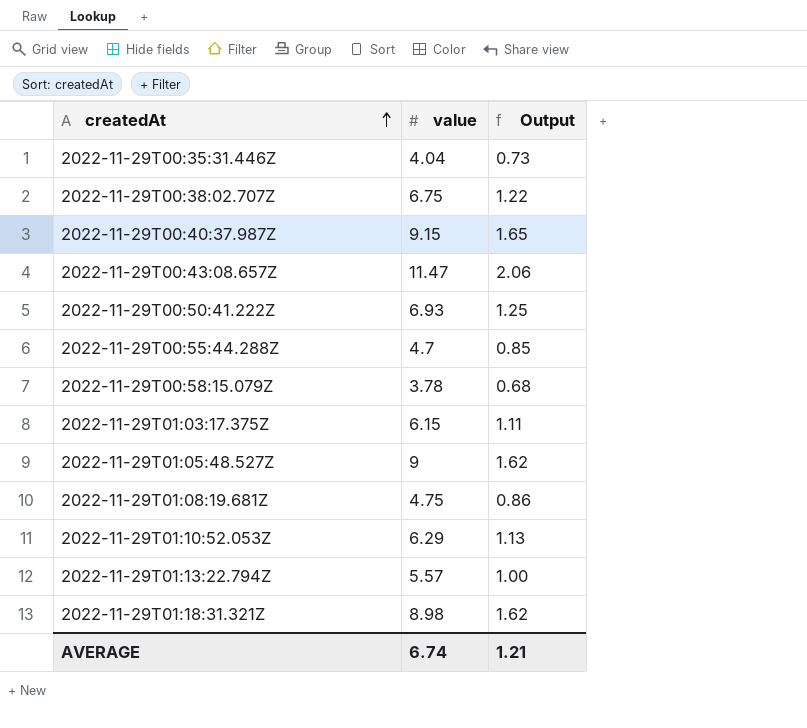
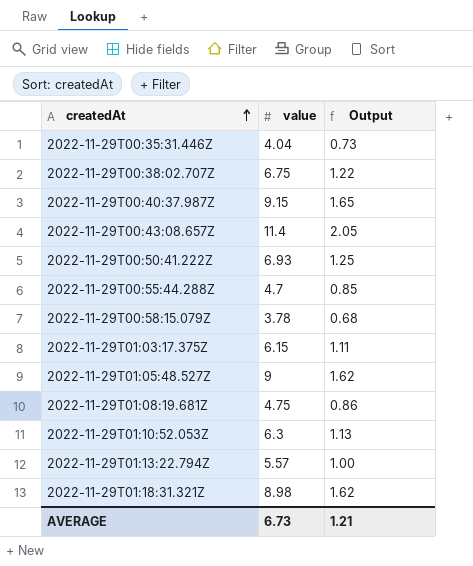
2022-11-29T00:43:08.657Z | value: 11.47 -> 11.4
2022-11-29T00:43:08.657Z | Output: 2.06 -> 2.05
2022-11-29T01:10:52.053Z | value: 6.29 -> 6.3
AVERAGE | value: 6.74 -> 6.73

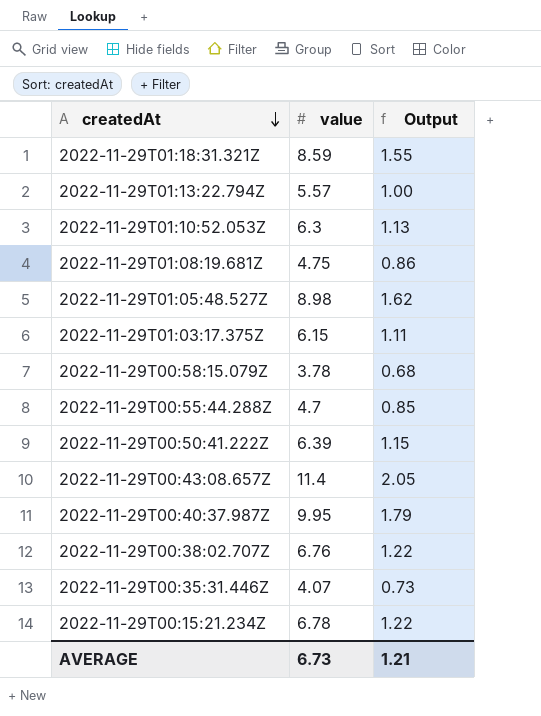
row order: createdAt ascending -> createdAt descending
2022-11-29T01:18:31.321Z | value: 8.98 -> 8.59
2022-11-29T01:18:31.321Z | Output: 1.62 -> 1.55
2022-11-29T01:05:48.527Z | value: 9 -> 8.98
2022-11-29T00:50:41.222Z | value: 6.93 -> 6.39
2022-11-29T00:50:41.222Z | Output: 1.25 -> 1.15
2022-11-29T00:40:37.987Z | value: 9.15 -> 9.95
2022-11-29T00:40:37.987Z | Output: 1.65 -> 1.79
2022-11-29T00:38:02.707Z | value: 6.75 -> 6.76
2022-11-29T00:35:31.446Z | value: 4.04 -> 4.07
row 2022-11-29T00:15:21.234Z: none -> 6.78 | 1.22

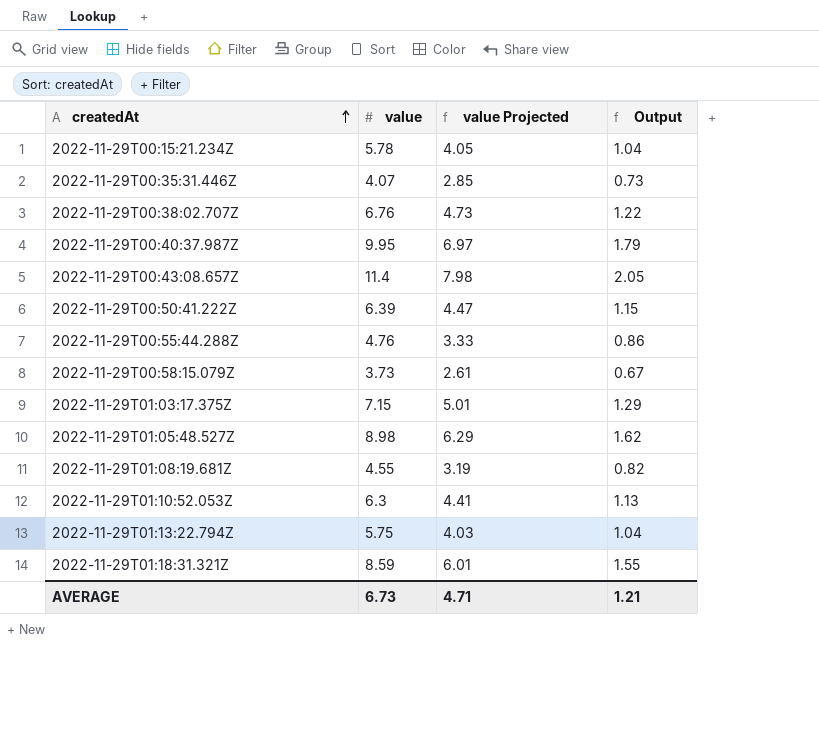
row order: createdAt descending -> createdAt ascending
column value Projected | formula: none -> [value] * 0.7
2022-11-29T00:15:21.234Z | value: 6.78 -> 5.78
2022-11-29T00:15:21.234Z | Output: 1.22 -> 1.04
2022-11-29T00:55:44.288Z | value: 4.7 -> 4.76
2022-11-29T00:55:44.288Z | Output: 0.85 -> 0.86
2022-11-29T00:58:15.079Z | value: 3.78 -> 3.73
2022-11-29T00:58:15.079Z | Output: 0.68 -> 0.67
2022-11-29T01:03:17.375Z | value: 6.15 -> 7.15
2022-11-29T01:03:17.375Z | Output: 1.11 -> 1.29
2022-11-29T01:08:19.681Z | value: 4.75 -> 4.55
2022-11-29T01:08:19.681Z | Output: 0.86 -> 0.82
2022-11-29T01:13:22.794Z | value: 5.57 -> 5.75
2022-11-29T01:13:22.794Z | Output: 1.00 -> 1.04

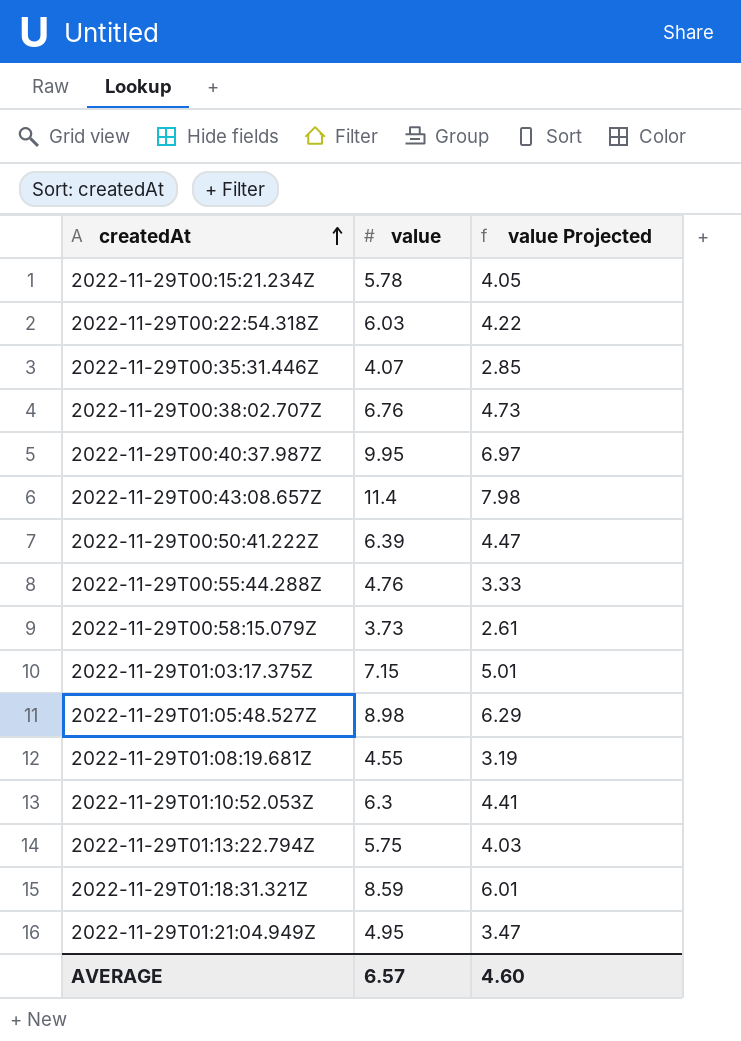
column Output | formula: [value] * 0.18 -> none
row 2022-11-29T00:22:54.318Z: none -> 6.03 | 4.22
row 2022-11-29T01:21:04.949Z: none -> 4.95 | 3.47
AVERAGE | value: 6.73 -> 6.57
AVERAGE | value Projected: 4.71 -> 4.60

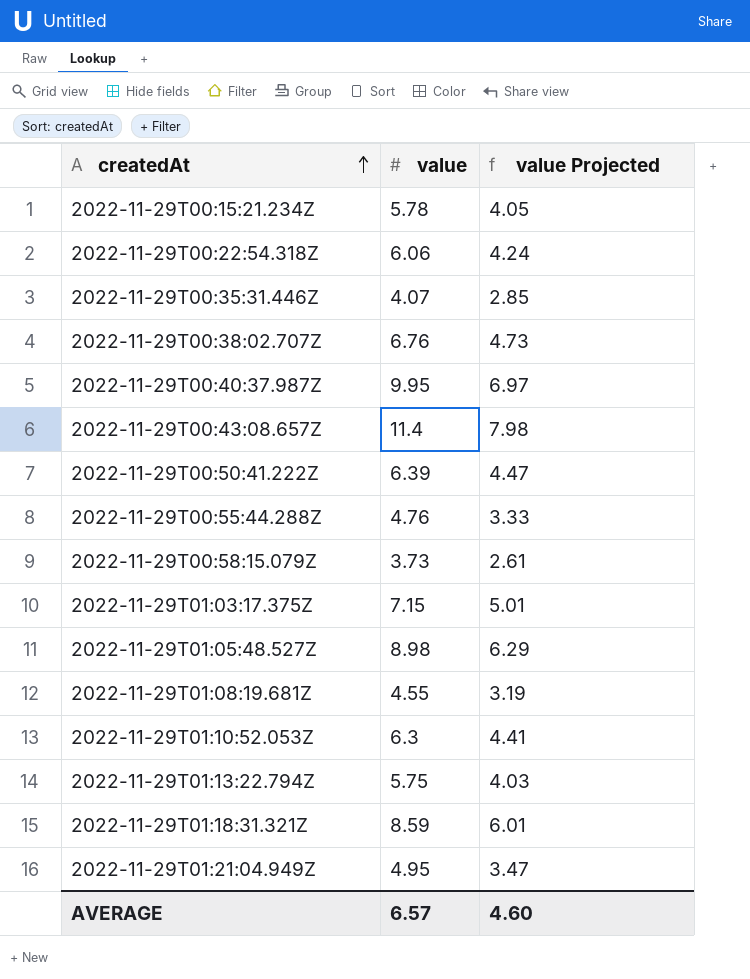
2022-11-29T00:22:54.318Z | value: 6.03 -> 6.06
2022-11-29T00:22:54.318Z | value Projected: 4.22 -> 4.24

